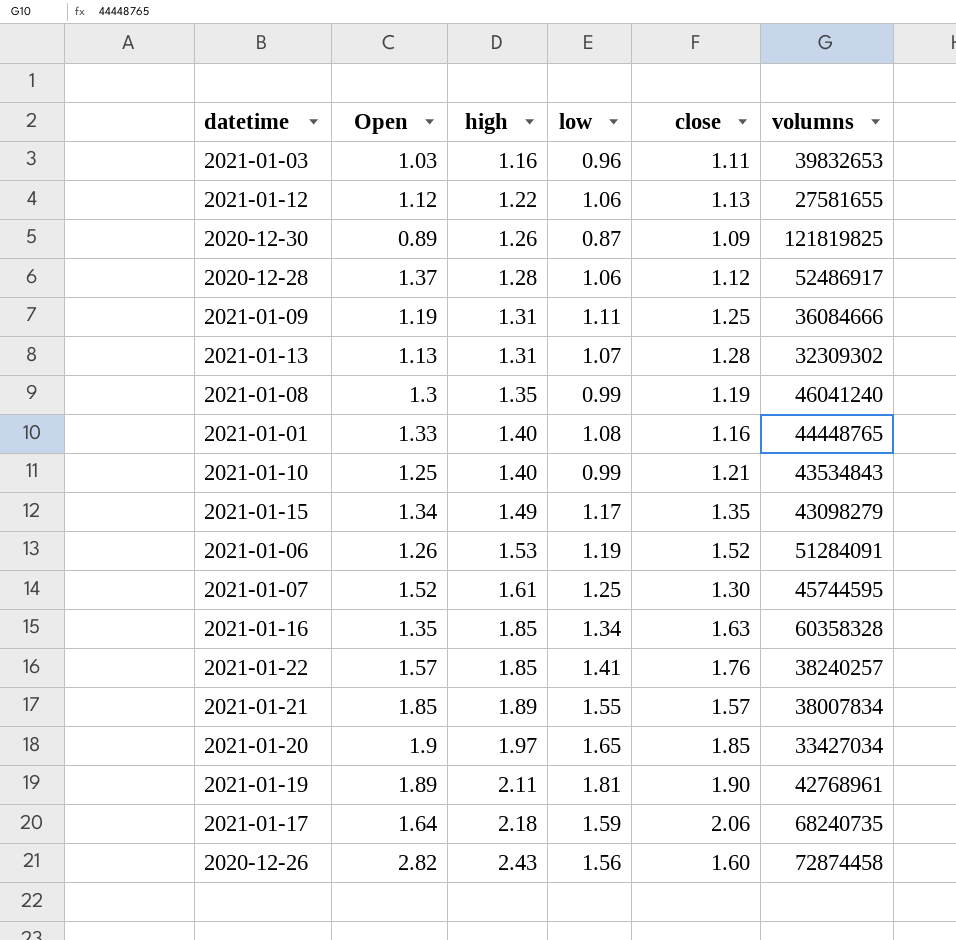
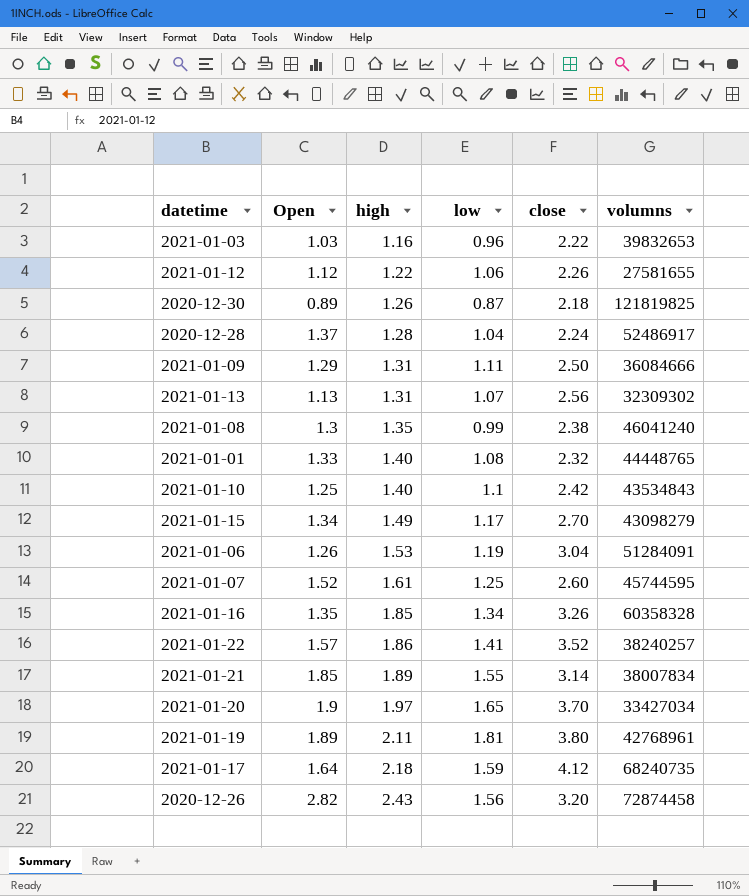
2021-01-03 | close: 1.11 -> 2.22
2021-01-12 | close: 1.13 -> 2.26
2020-12-30 | close: 1.09 -> 2.18
2020-12-28 | low: 1.06 -> 1.04
2020-12-28 | close: 1.12 -> 2.24
2021-01-09 | Open: 1.19 -> 1.29
2021-01-09 | close: 1.25 -> 2.50
2021-01-13 | close: 1.28 -> 2.56
2021-01-08 | close: 1.19 -> 2.38
2021-01-01 | close: 1.16 -> 2.32
2021-01-10 | low: 0.99 -> 1.1
2021-01-10 | close: 1.21 -> 2.42
2021-01-15 | close: 1.35 -> 2.70
2021-01-06 | close: 1.52 -> 3.04
2021-01-07 | close: 1.30 -> 2.60
2021-01-16 | close: 1.63 -> 3.26
2021-01-22 | high: 1.85 -> 1.86
2021-01-22 | close: 1.76 -> 3.52
2021-01-21 | close: 1.57 -> 3.14
2021-01-20 | close: 1.85 -> 3.70
2021-01-19 | close: 1.90 -> 3.80
2021-01-17 | close: 2.06 -> 4.12
2020-12-26 | close: 1.60 -> 3.20

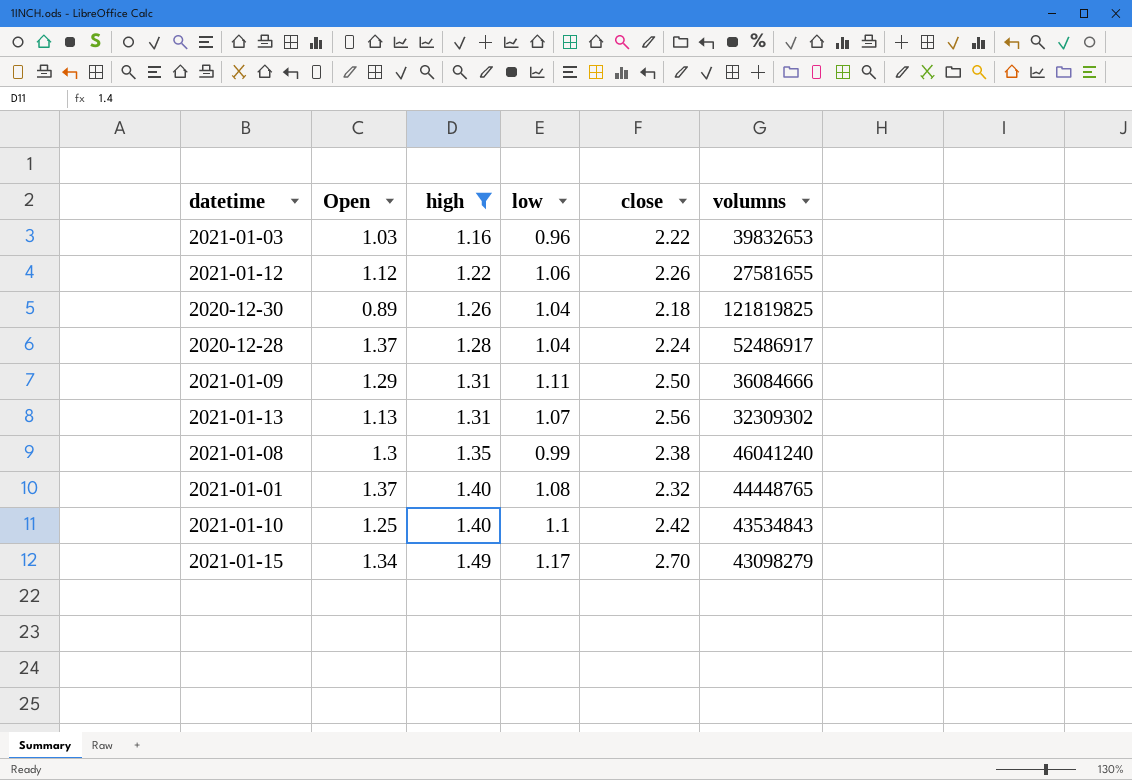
filter: none -> high <= 1.49
2020-12-30 | low: 0.87 -> 1.04
2021-01-01 | Open: 1.33 -> 1.37

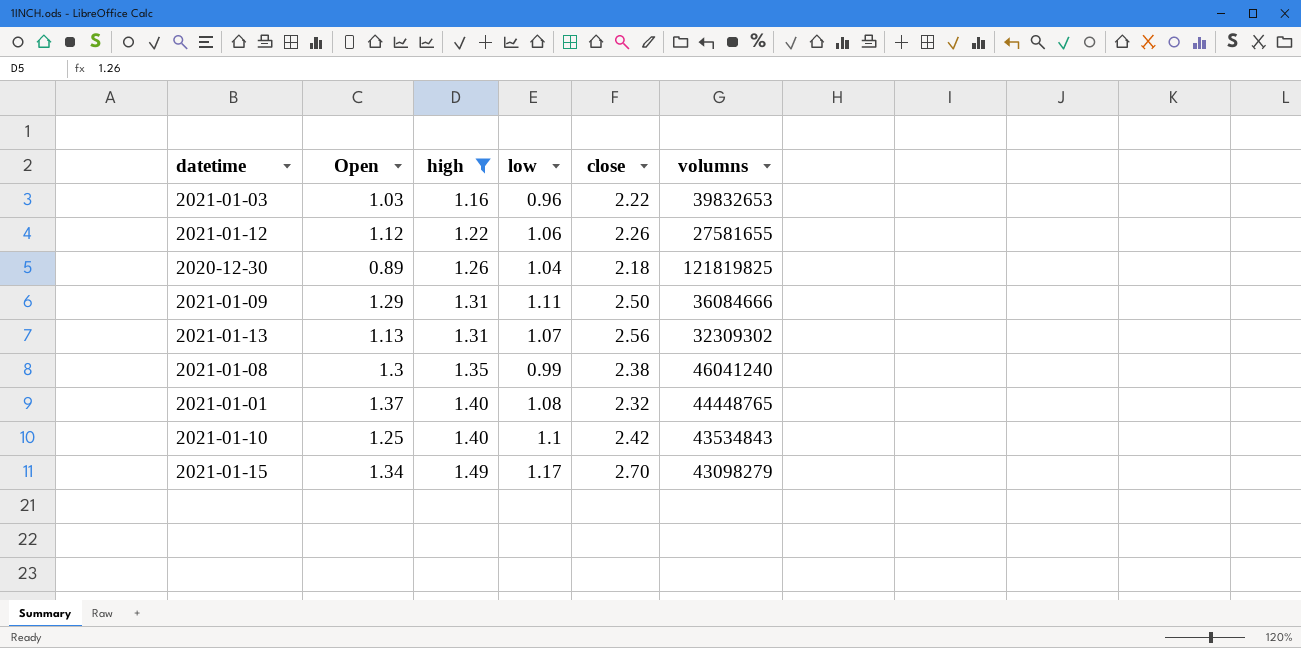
row 2020-12-28: 1.37 | 1.28 | 1.04 | 2.24 | 52486917 -> none

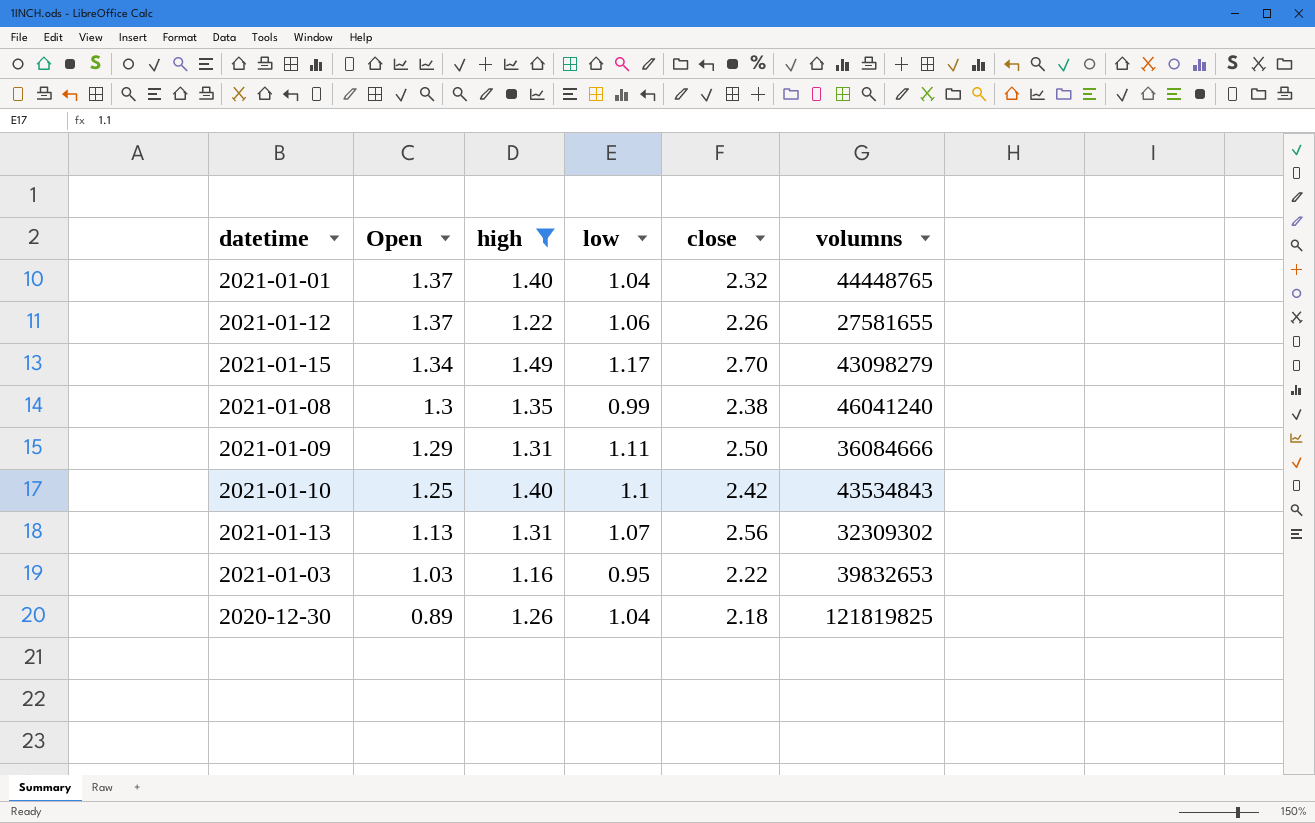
row order: high ascending -> Open descending
2021-01-01 | low: 1.08 -> 1.04
2021-01-12 | Open: 1.12 -> 1.37
2021-01-03 | low: 0.96 -> 0.95

